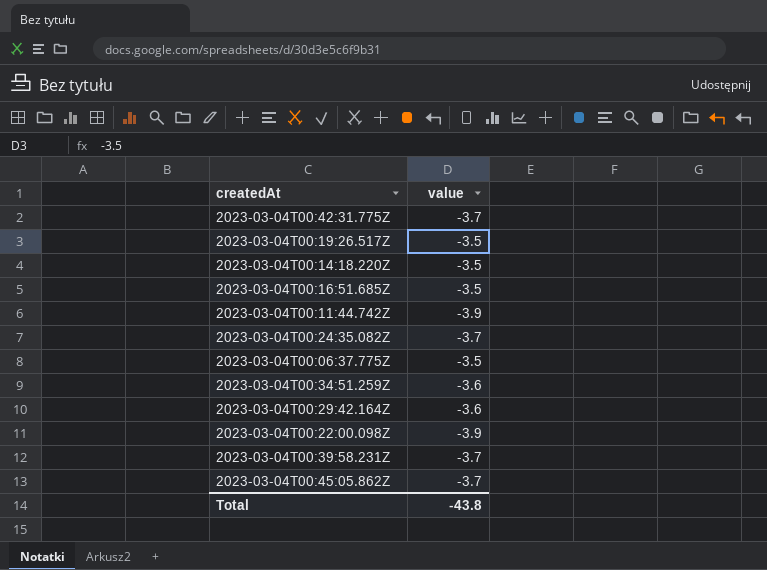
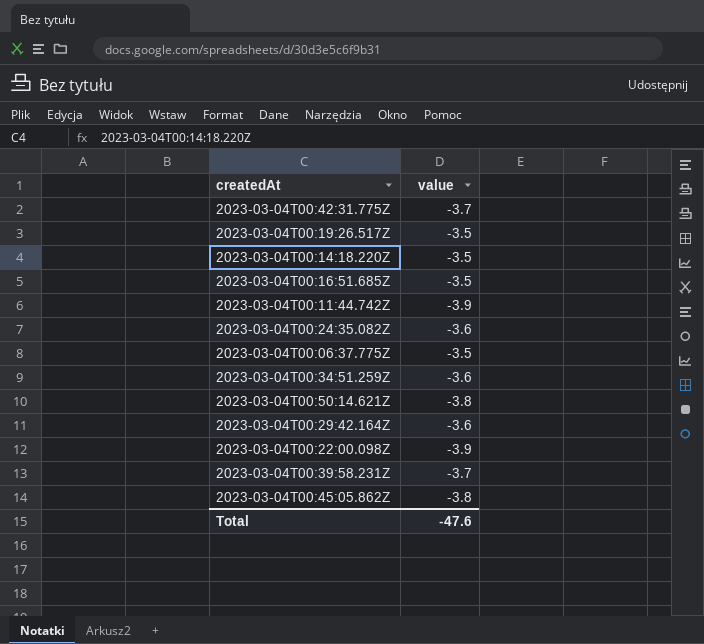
2023-03-04T00:24:35.082Z | value: -3.7 -> -3.6
row 2023-03-04T00:50:14.621Z: none -> -3.8
2023-03-04T00:45:05.862Z | value: -3.7 -> -3.8
Total | value: -43.8 -> -47.6

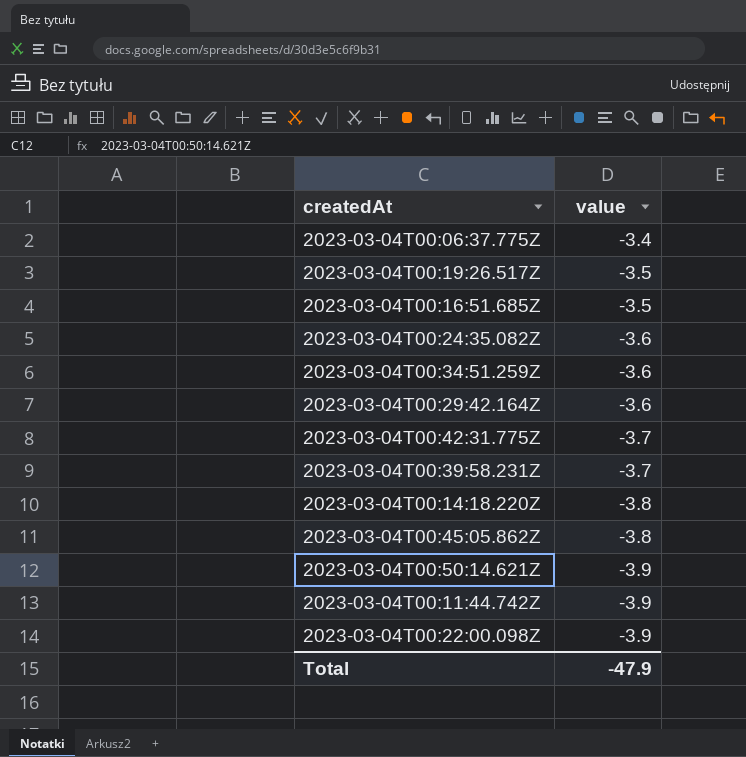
row order: none -> value descending
2023-03-04T00:06:37.775Z | value: -3.5 -> -3.4
2023-03-04T00:14:18.220Z | value: -3.5 -> -3.8
2023-03-04T00:50:14.621Z | value: -3.8 -> -3.9
Total | value: -47.6 -> -47.9

